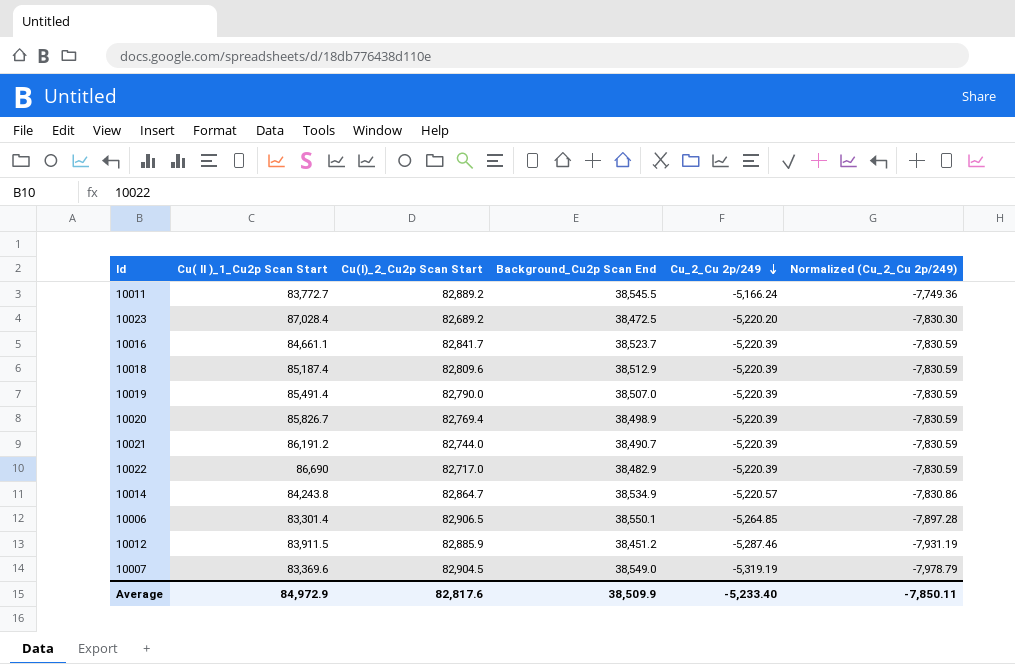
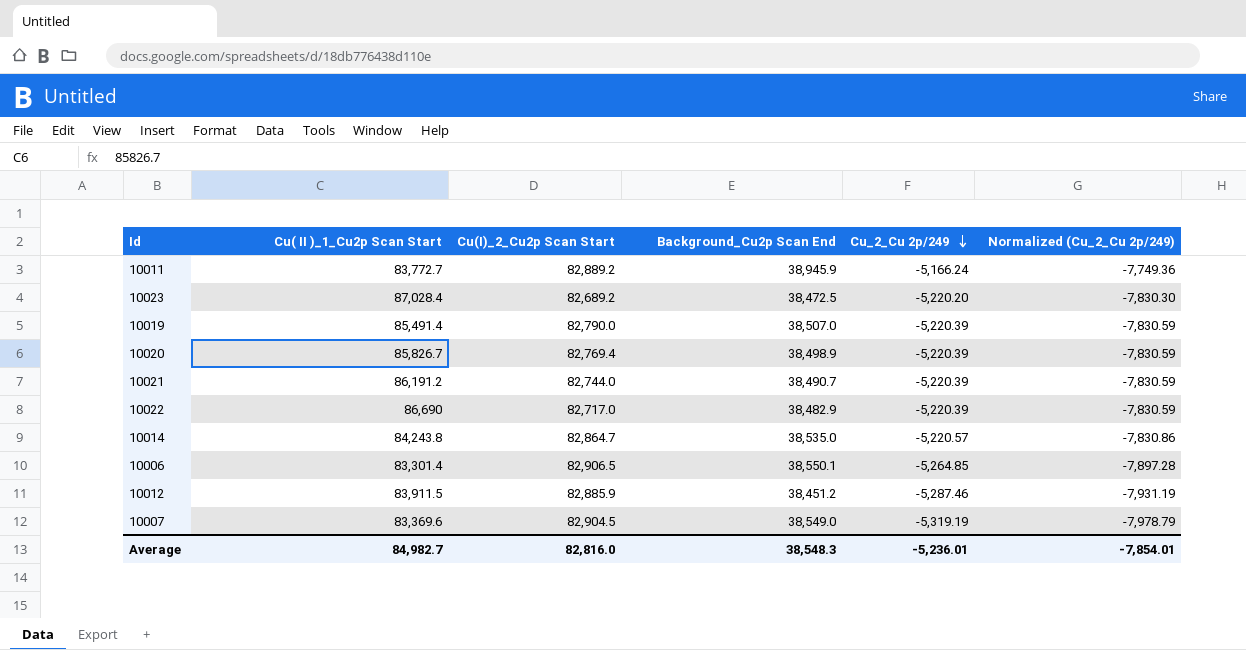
row 10016: 84,661.1 | 82,841.7 | 38,523.7 | -5,220.39 | -7,830.59 -> none
row 10018: 85,187.4 | 82,809.6 | 38,512.9 | -5,220.39 | -7,830.59 -> none
10011 | Background_Cu2p Scan End: 38,545.5 -> 38,945.9
10014 | Background_Cu2p Scan End: 38,534.9 -> 38,535.0
Average | Cu( II )_1_Cu2p Scan Start: 84,972.9 -> 84,982.7
Average | Cu(I)_2_Cu2p Scan Start: 82,817.6 -> 82,816.0
Average | Background_Cu2p Scan End: 38,509.9 -> 38,548.3
Average | Cu_2_Cu 2p/249: -5,233.40 -> -5,236.01
Average | Normalized (Cu_2_Cu 2p/249): -7,850.11 -> -7,854.01

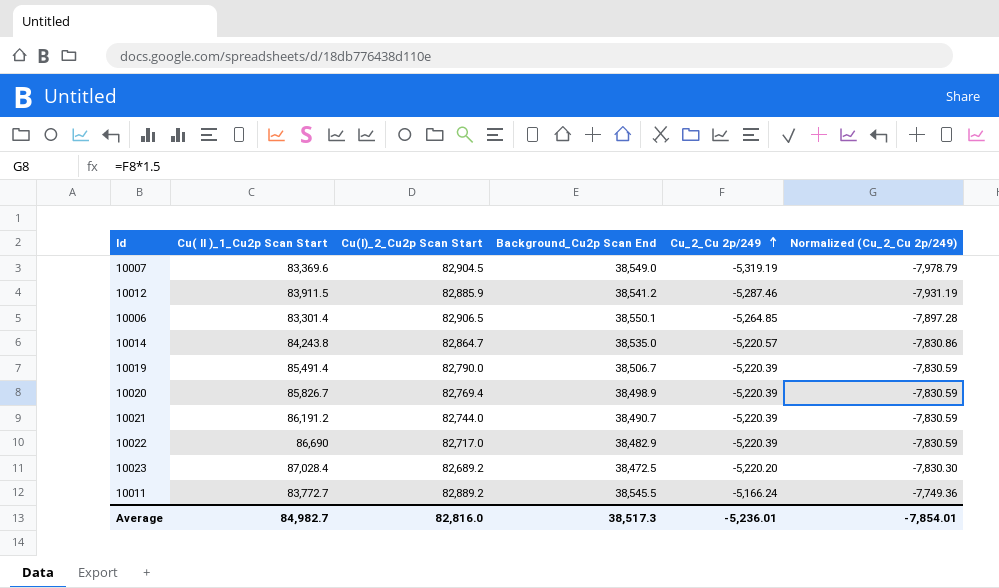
row order: Cu_2_Cu 2p/249 descending -> Cu_2_Cu 2p/249 ascending
10012 | Background_Cu2p Scan End: 38,451.2 -> 38,541.2
10019 | Background_Cu2p Scan End: 38,507.0 -> 38,506.7
10011 | Background_Cu2p Scan End: 38,945.9 -> 38,545.5
Average | Background_Cu2p Scan End: 38,548.3 -> 38,517.3

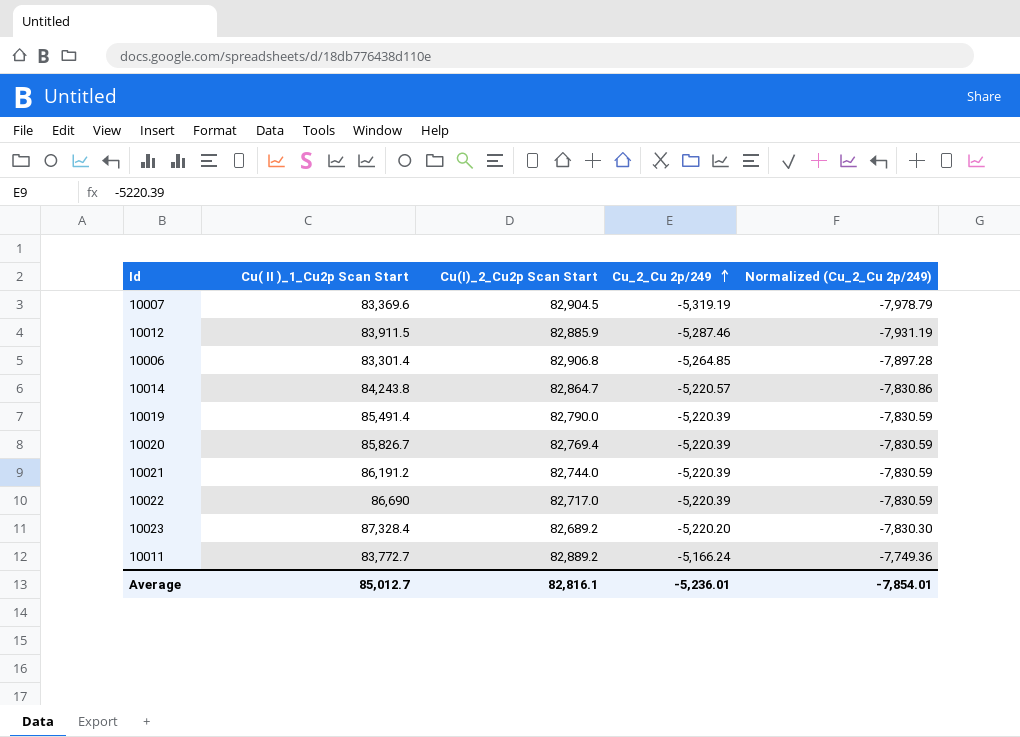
column Background_Cu2p Scan End | position: 4 -> none
10006 | Cu(I)_2_Cu2p Scan Start: 82,906.5 -> 82,906.8
10023 | Cu( II )_1_Cu2p Scan Start: 87,028.4 -> 87,328.4
Average | Cu( II )_1_Cu2p Scan Start: 84,982.7 -> 85,012.7
Average | Cu(I)_2_Cu2p Scan Start: 82,816.0 -> 82,816.1

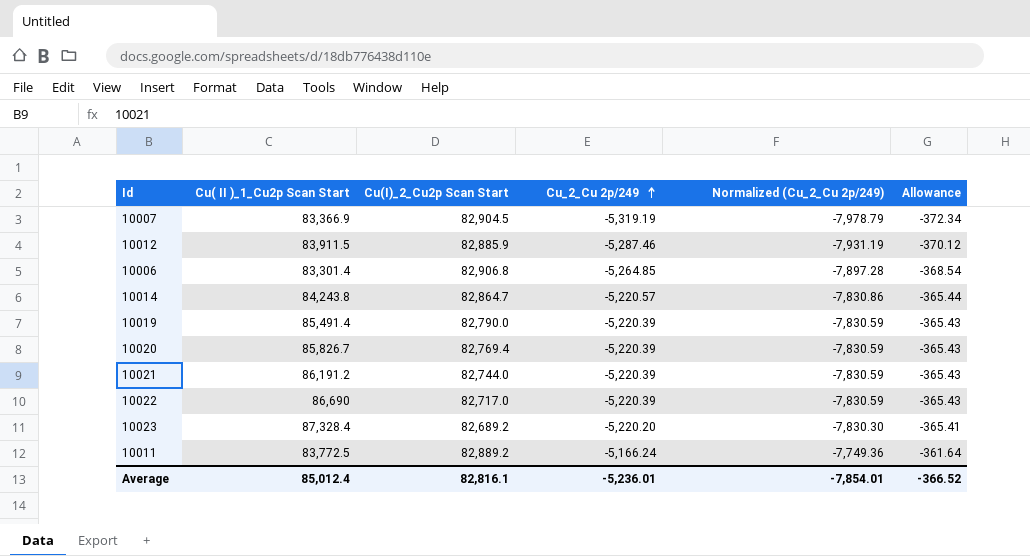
column Allowance | formula: none -> [Cu_2_Cu 2p/249] * 0.07
10007 | Cu( II )_1_Cu2p Scan Start: 83,369.6 -> 83,366.9
10011 | Cu( II )_1_Cu2p Scan Start: 83,772.7 -> 83,772.5
Average | Cu( II )_1_Cu2p Scan Start: 85,012.7 -> 85,012.4

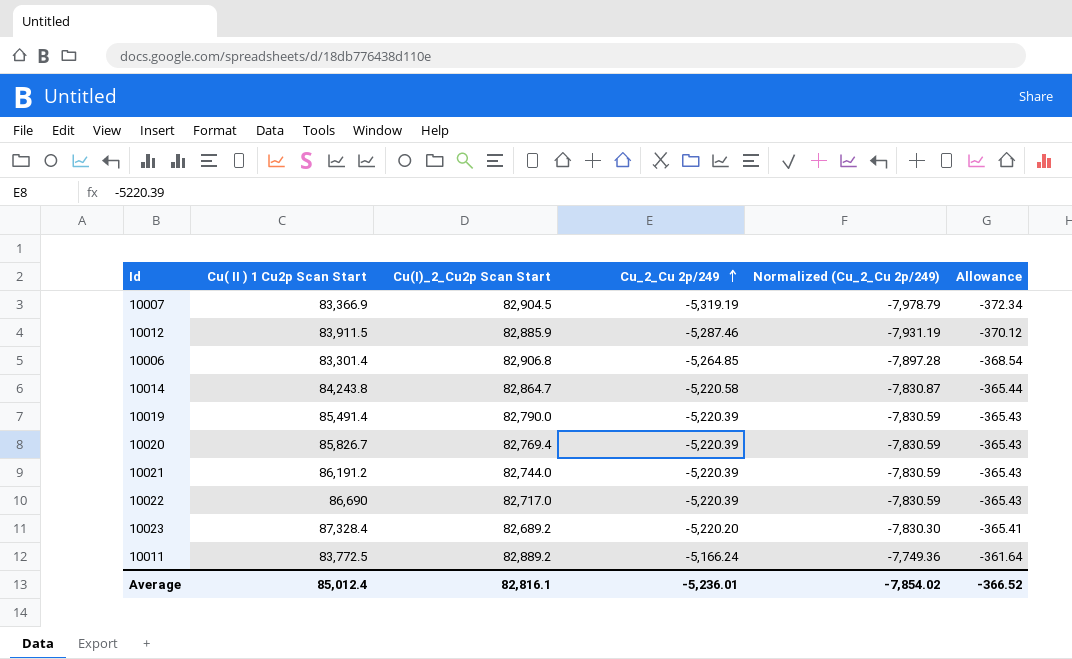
column name: Cu( II )_1_Cu2p Scan Start -> Cu( II ) 1 Cu2p Scan Start
10014 | Cu_2_Cu 2p/249: -5,220.57 -> -5,220.58
10014 | Normalized (Cu_2_Cu 2p/249): -7,830.86 -> -7,830.87
Average | Normalized (Cu_2_Cu 2p/249): -7,854.01 -> -7,854.02

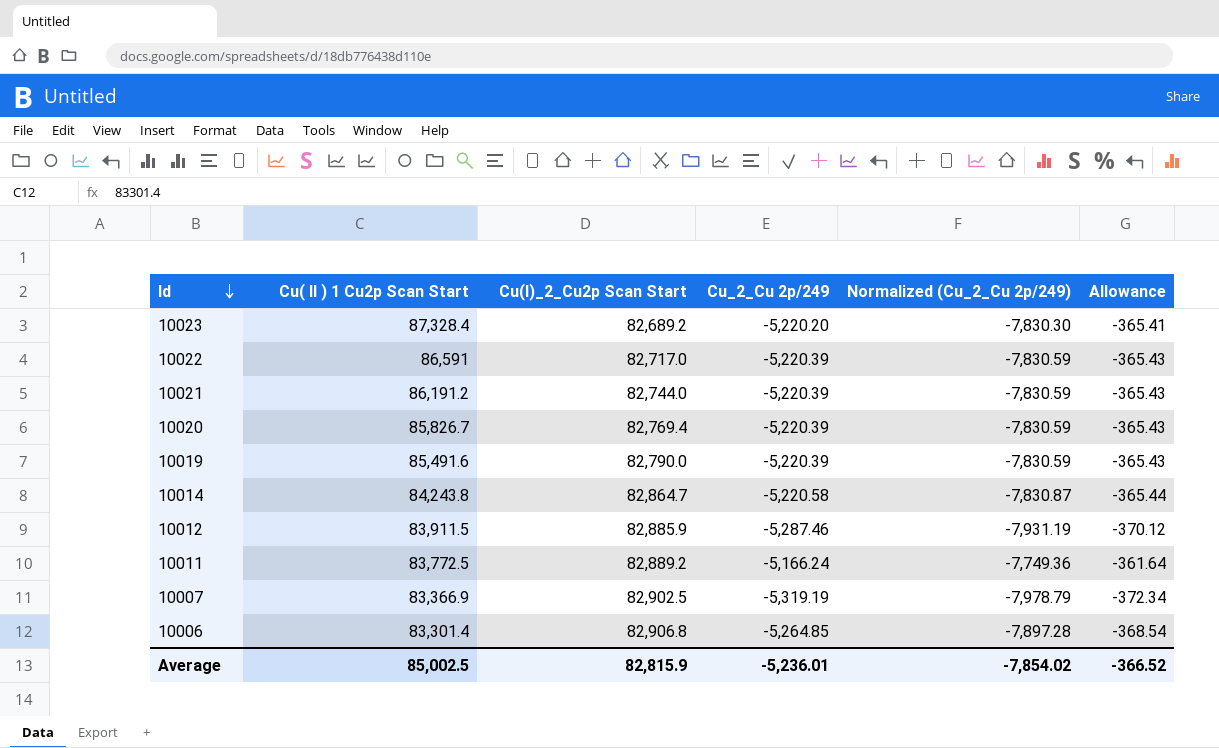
row order: Cu_2_Cu 2p/249 ascending -> Id descending
10022 | Cu( II ) 1 Cu2p Scan Start: 86,690 -> 86,591
10019 | Cu( II ) 1 Cu2p Scan Start: 85,491.4 -> 85,491.6
10007 | Cu(I)_2_Cu2p Scan Start: 82,904.5 -> 82,902.5
Average | Cu( II ) 1 Cu2p Scan Start: 85,012.4 -> 85,002.5
Average | Cu(I)_2_Cu2p Scan Start: 82,816.1 -> 82,815.9

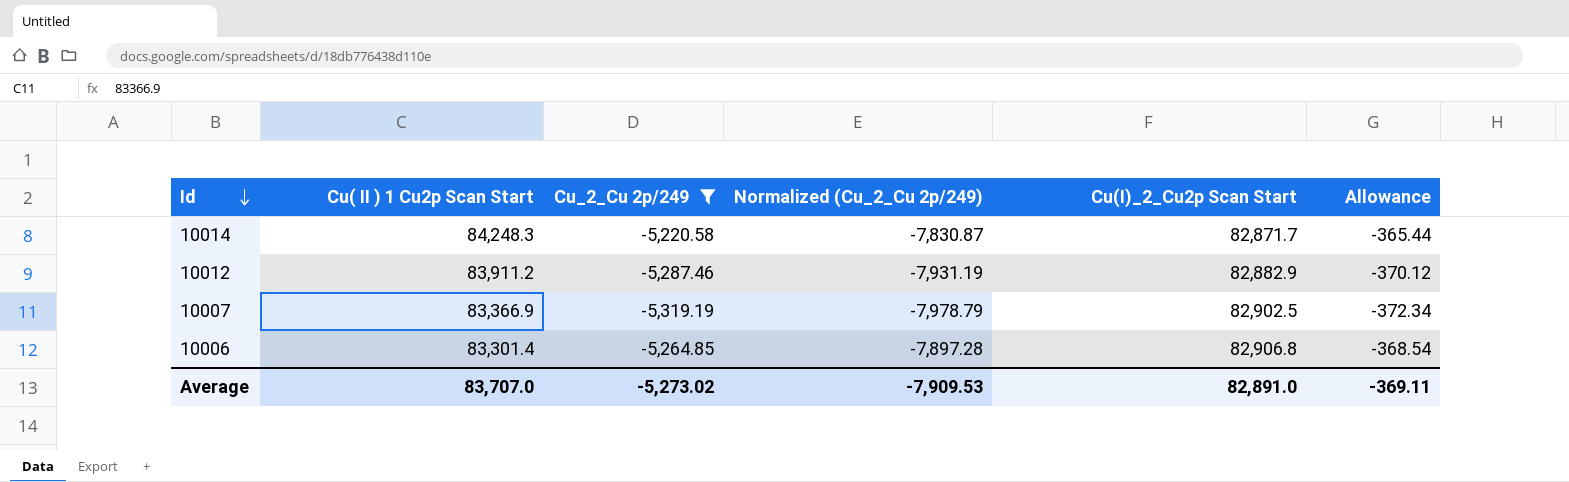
filter: none -> Cu_2_Cu 2p/249 <= -5,220.58
column Cu(I)_2_Cu2p Scan Start | position: 3 -> 5
10014 | Cu( II ) 1 Cu2p Scan Start: 84,243.8 -> 84,248.3
10014 | Cu(I)_2_Cu2p Scan Start: 82,864.7 -> 82,871.7
10012 | Cu( II ) 1 Cu2p Scan Start: 83,911.5 -> 83,911.2
10012 | Cu(I)_2_Cu2p Scan Start: 82,885.9 -> 82,882.9
Average | Cu( II ) 1 Cu2p Scan Start: 85,002.5 -> 83,707.0
Average | Cu_2_Cu 2p/249: -5,236.01 -> -5,273.02
Average | Normalized (Cu_2_Cu 2p/249): -7,854.02 -> -7,909.53
Average | Cu(I)_2_Cu2p Scan Start: 82,815.9 -> 82,891.0
Average | Allowance: -366.52 -> -369.11

